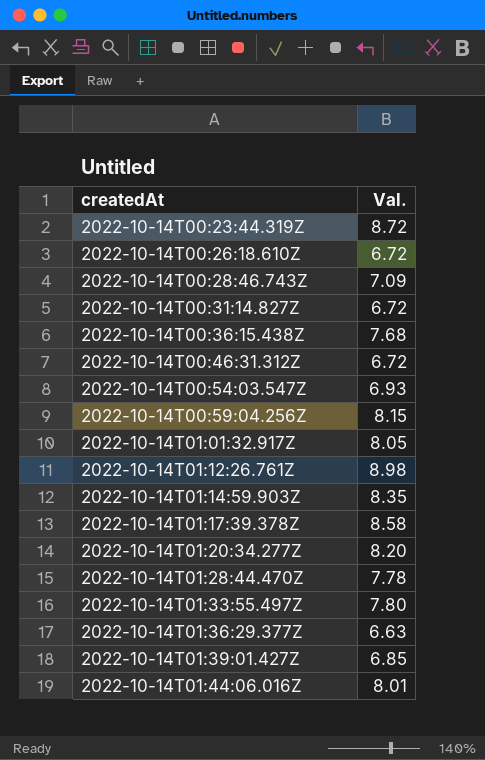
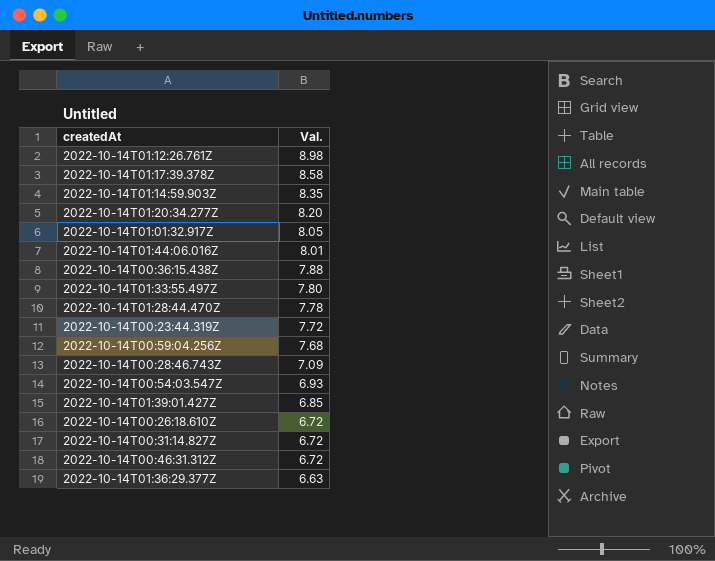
row order: createdAt ascending -> Val. descending
2022-10-14T00:36:15.438Z | Val.: 7.68 -> 7.88
2022-10-14T00:23:44.319Z | Val.: 8.72 -> 7.72
2022-10-14T00:59:04.256Z | Val.: 8.15 -> 7.68

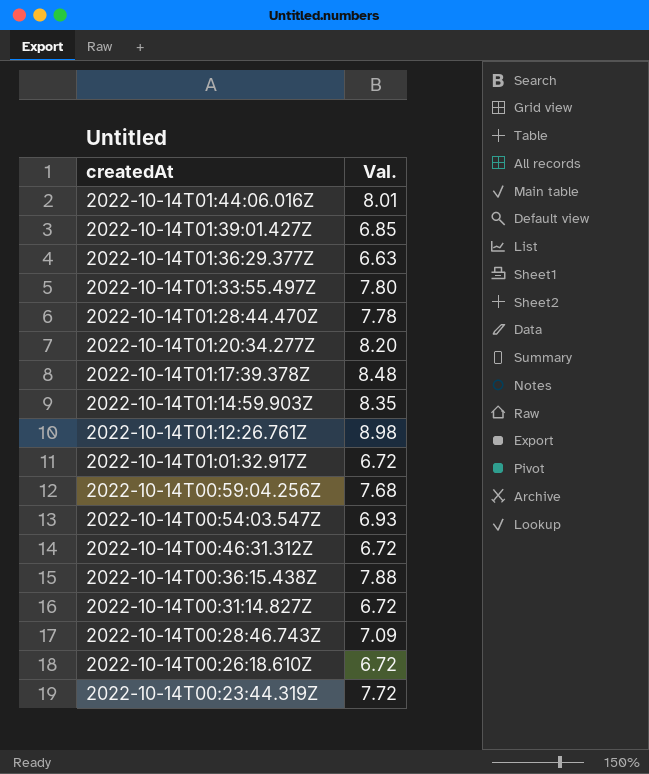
row order: Val. descending -> createdAt descending
2022-10-14T01:17:39.378Z | Val.: 8.58 -> 8.48
2022-10-14T01:01:32.917Z | Val.: 8.05 -> 6.72

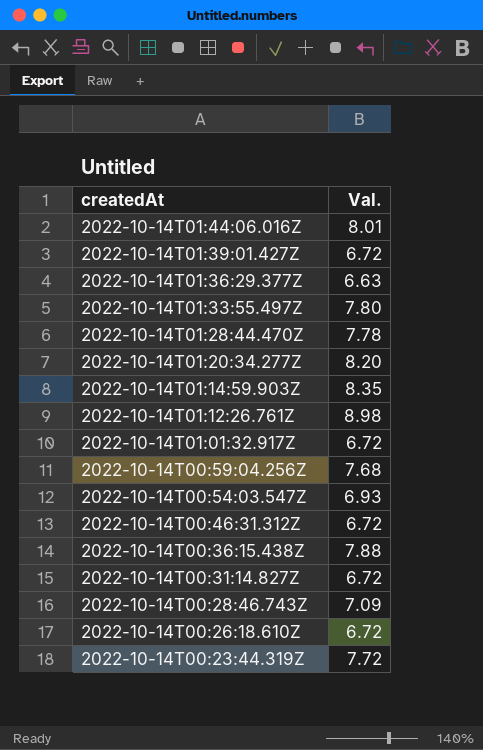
row 2022-10-14T01:17:39.378Z: 8.48 -> none
2022-10-14T01:39:01.427Z | Val.: 6.85 -> 6.72

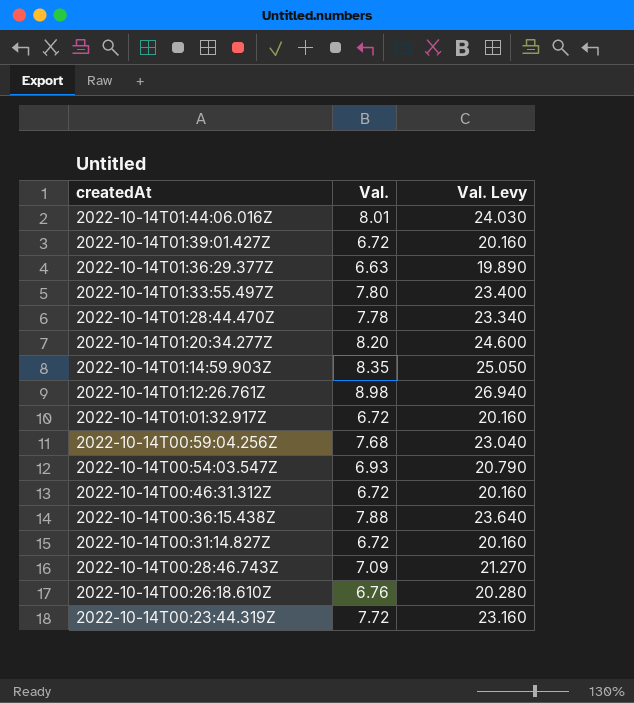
column Val. Levy | formula: none -> [Val.] * 3
2022-10-14T00:26:18.610Z | Val.: 6.72 -> 6.76

